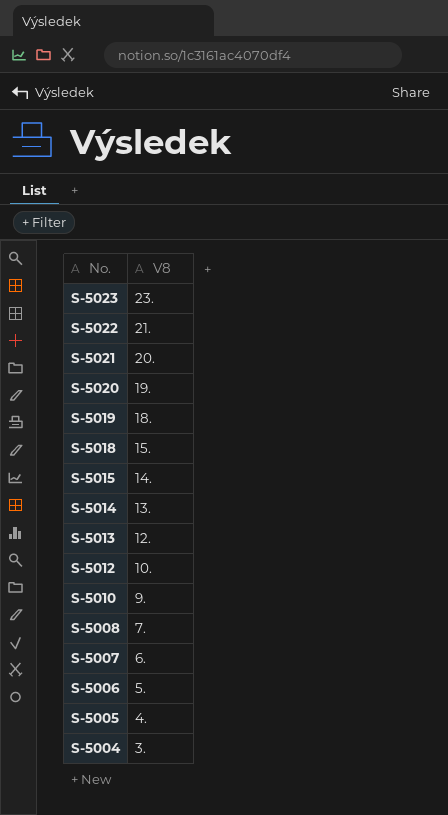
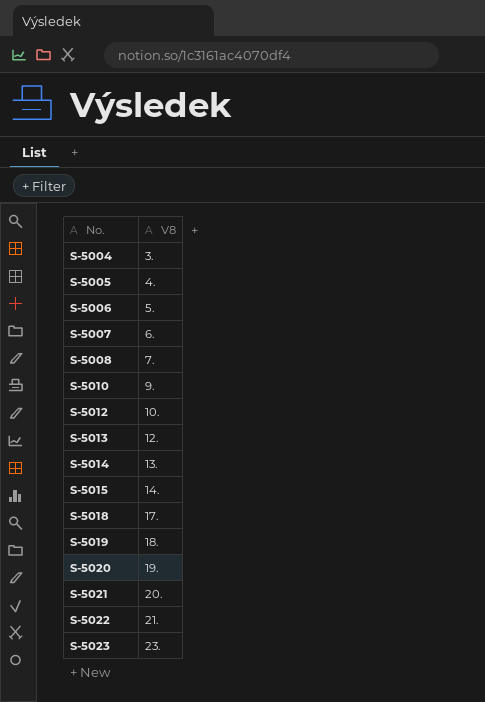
row order: No. descending -> No. ascending
S-5018 | V8: 15. -> 17.

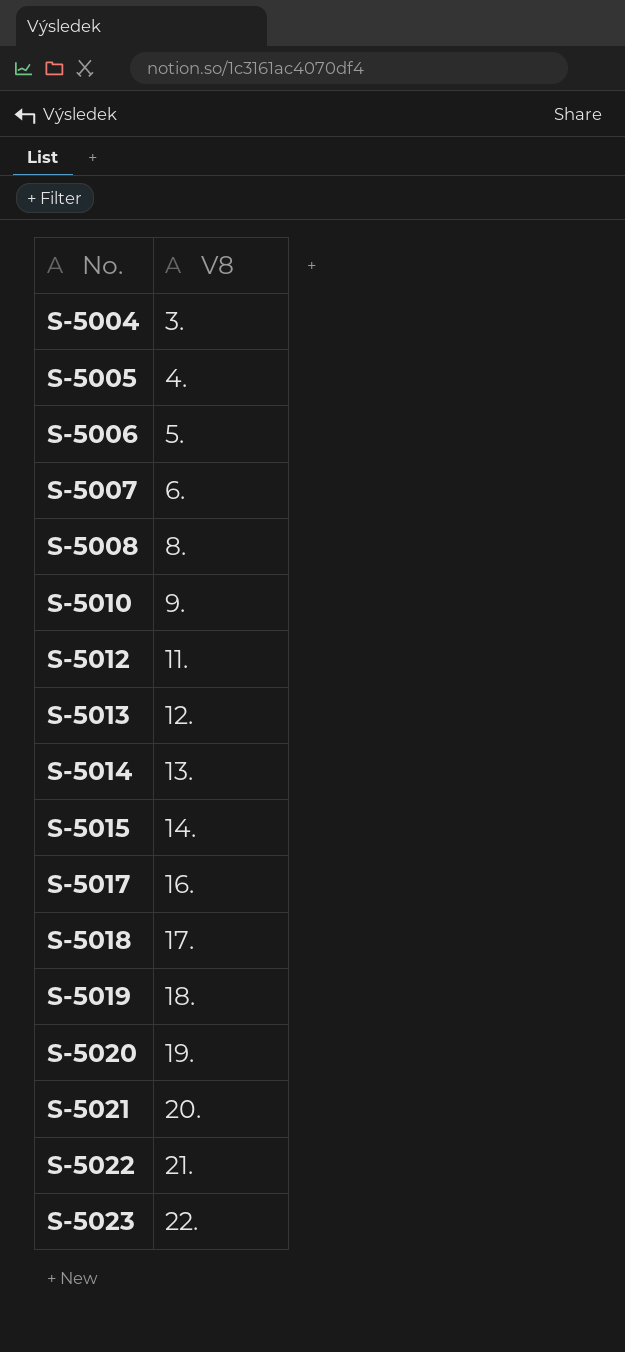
S-5008 | V8: 7. -> 8.
S-5012 | V8: 10. -> 11.
row S-5017: none -> 16.
S-5023 | V8: 23. -> 22.

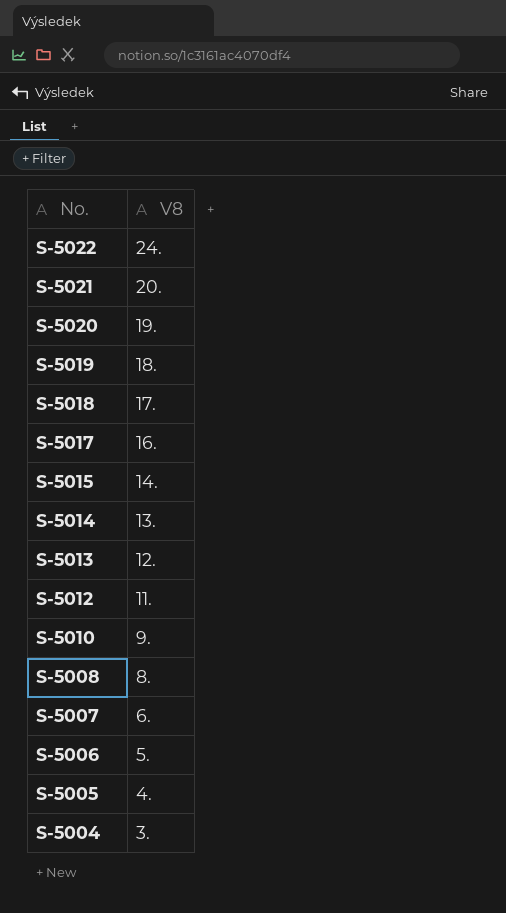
row order: No. ascending -> No. descending
row S-5023: 22. -> none
S-5022 | V8: 21. -> 24.

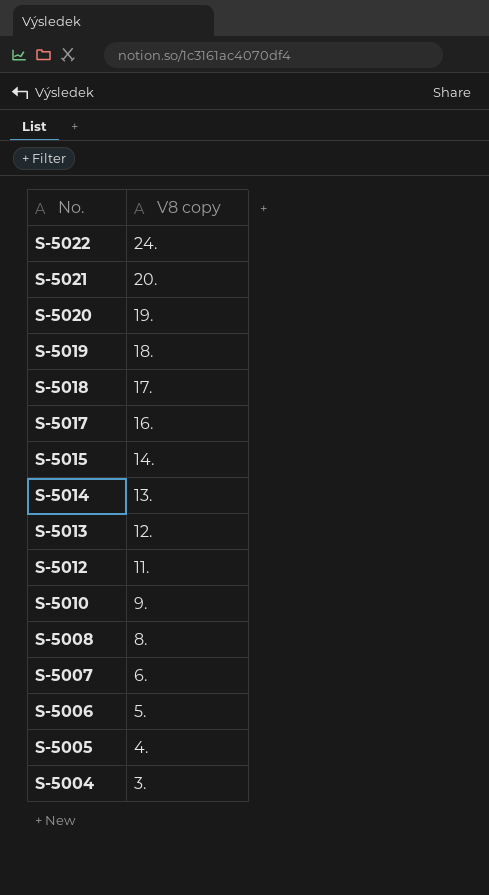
column name: V8 -> V8 copy

